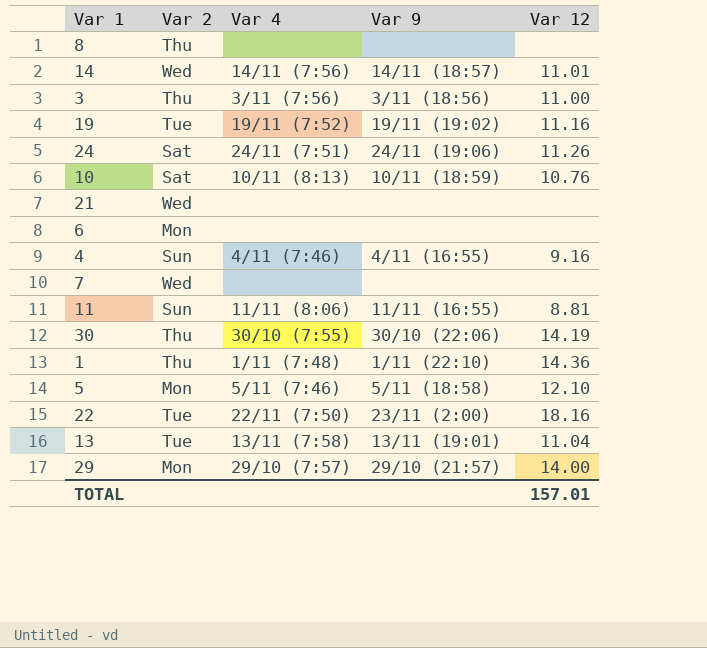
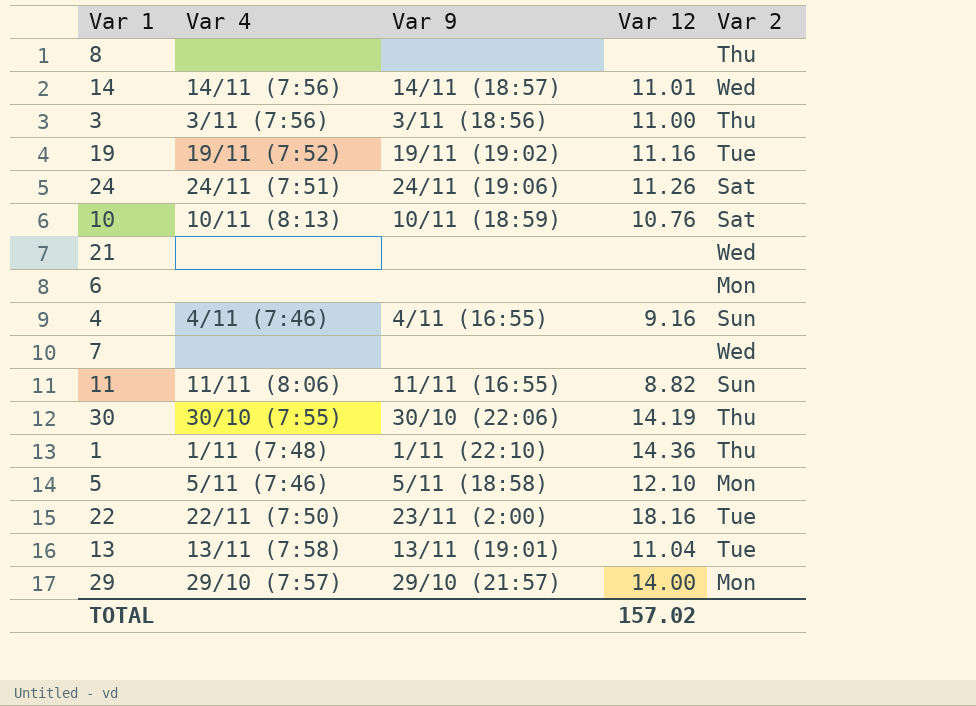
column Var 2 | position: 2 -> 5
11 | Var 12: 8.81 -> 8.82
TOTAL | Var 12: 157.01 -> 157.02

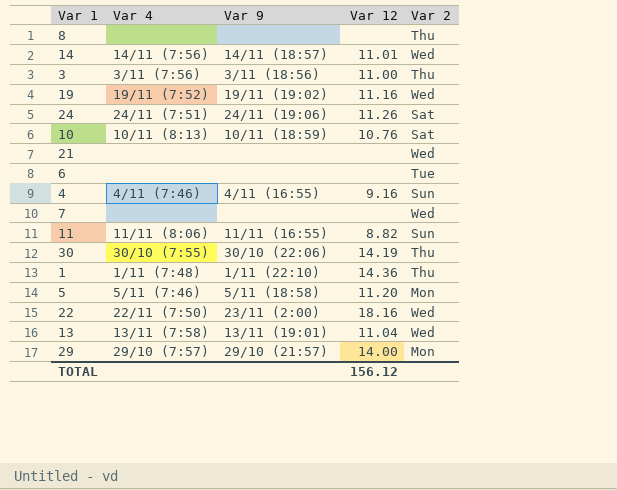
19 | Var 2: Tue -> Wed
6 | Var 2: Mon -> Tue
5 | Var 12: 12.10 -> 11.20
22 | Var 2: Tue -> Wed
13 | Var 2: Tue -> Wed
TOTAL | Var 12: 157.02 -> 156.12

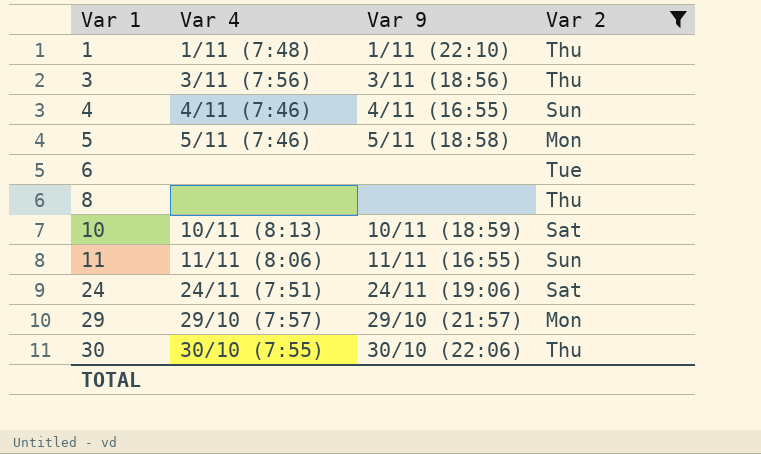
filter: none -> Var 2 != Wed
row order: none -> Var 1 ascending
column Var 12 | position: 4 -> none

